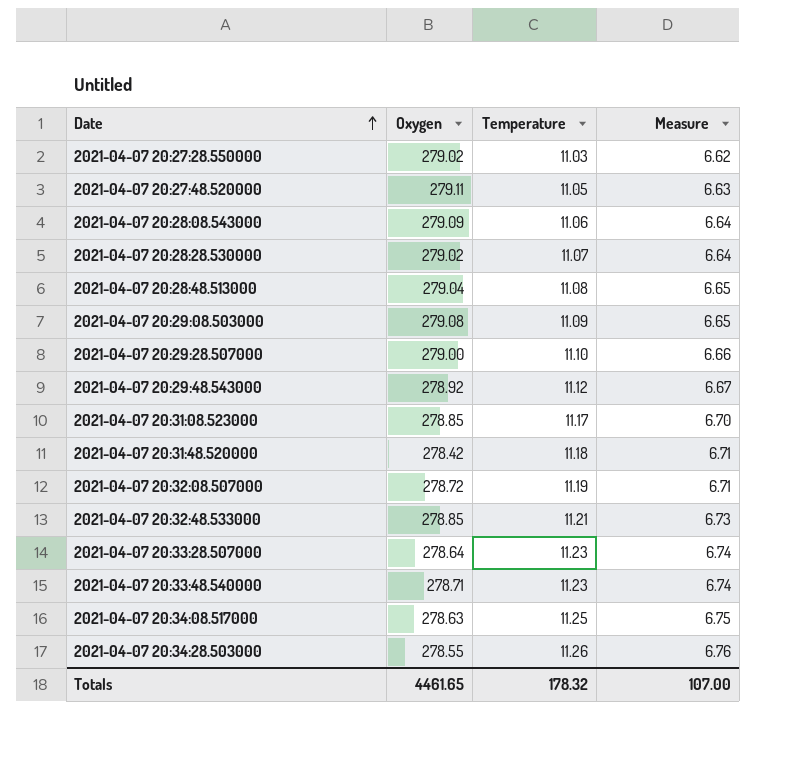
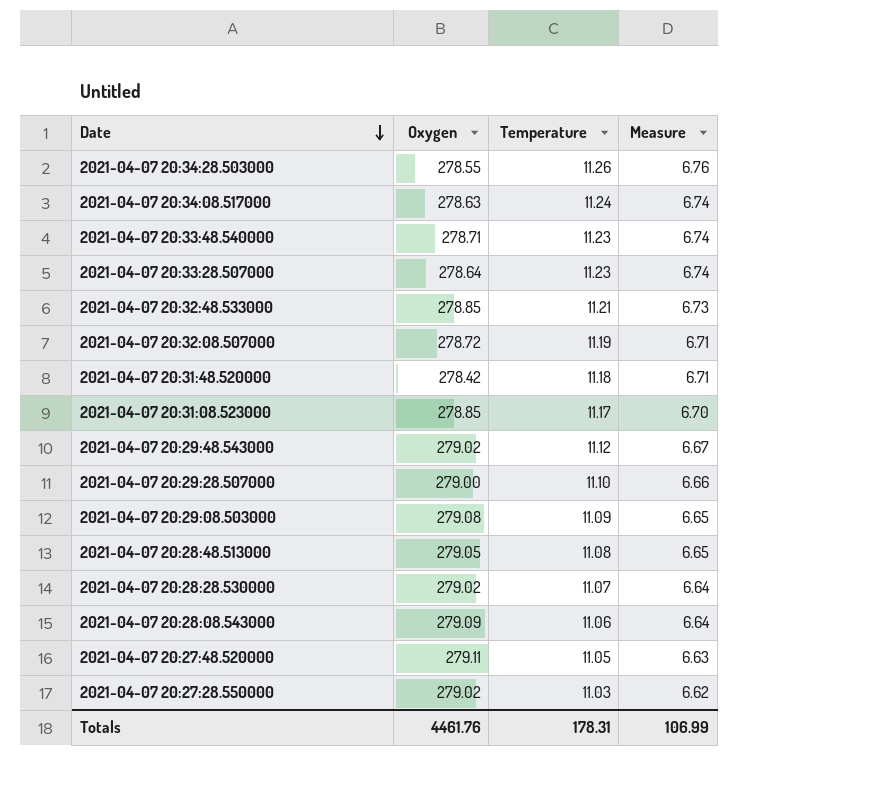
row order: Date ascending -> Date descending
2021-04-07 20:34:08.517000 | Temperature: 11.25 -> 11.24
2021-04-07 20:34:08.517000 | Measure: 6.75 -> 6.74
2021-04-07 20:29:48.543000 | Oxygen: 278.92 -> 279.02
2021-04-07 20:28:48.513000 | Oxygen: 279.04 -> 279.05
Totals | Oxygen: 4461.65 -> 4461.76
Totals | Temperature: 178.32 -> 178.31
Totals | Measure: 107.00 -> 106.99

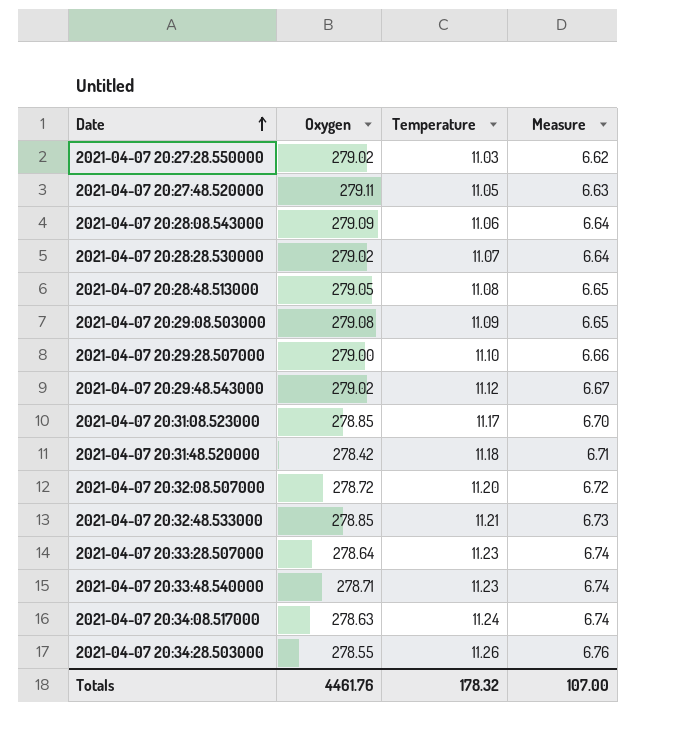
row order: Date descending -> Date ascending
2021-04-07 20:32:08.507000 | Temperature: 11.19 -> 11.20
2021-04-07 20:32:08.507000 | Measure: 6.71 -> 6.72
Totals | Temperature: 178.31 -> 178.32
Totals | Measure: 106.99 -> 107.00

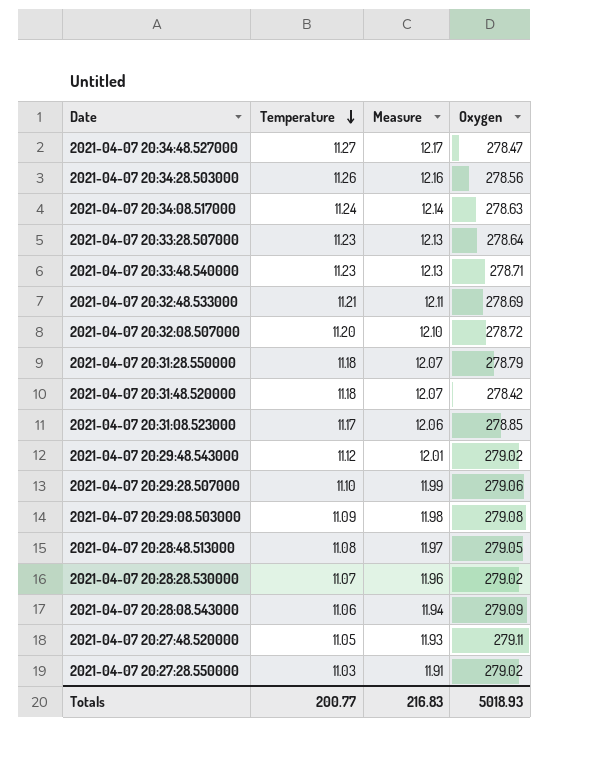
row order: Date ascending -> Temperature descending
column Measure | formula: [Temperature] * 0.6 -> [Temperature] * 1.08
column Oxygen | position: 2 -> 4
row 2021-04-07 20:34:48.527000: none -> 11.27 | 12.17 | 278.47
2021-04-07 20:34:28.503000 | Oxygen: 278.55 -> 278.56
2021-04-07 20:32:48.533000 | Oxygen: 278.85 -> 278.69
row 2021-04-07 20:31:28.550000: none -> 11.18 | 12.07 | 278.79
2021-04-07 20:29:28.507000 | Oxygen: 279.00 -> 279.06
Totals | Temperature: 178.32 -> 200.77
Totals | Measure: 107.00 -> 216.83
Totals | Oxygen: 4461.76 -> 5018.93

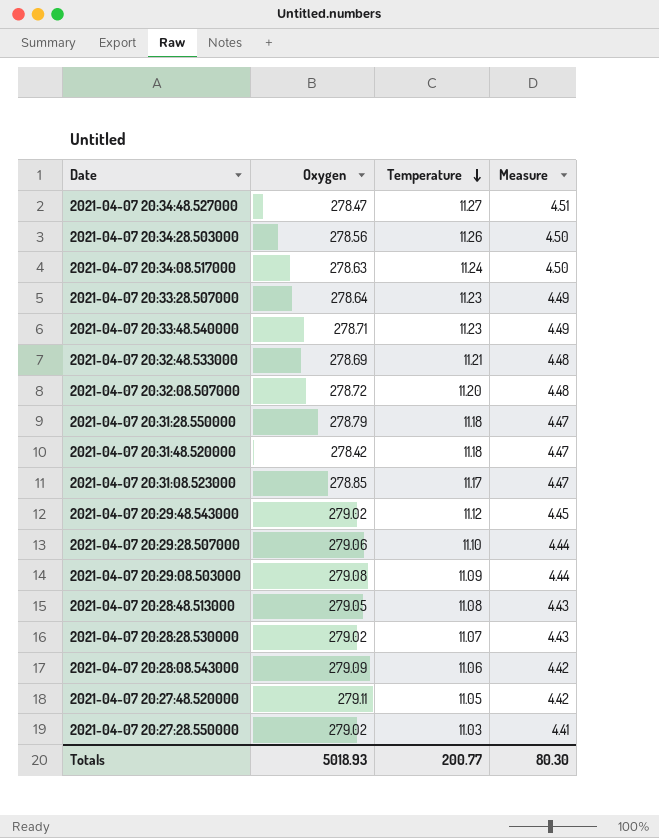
column Oxygen | position: 4 -> 2
column Measure | formula: [Temperature] * 1.08 -> [Temperature] * 0.4
Totals | Measure: 216.83 -> 80.30

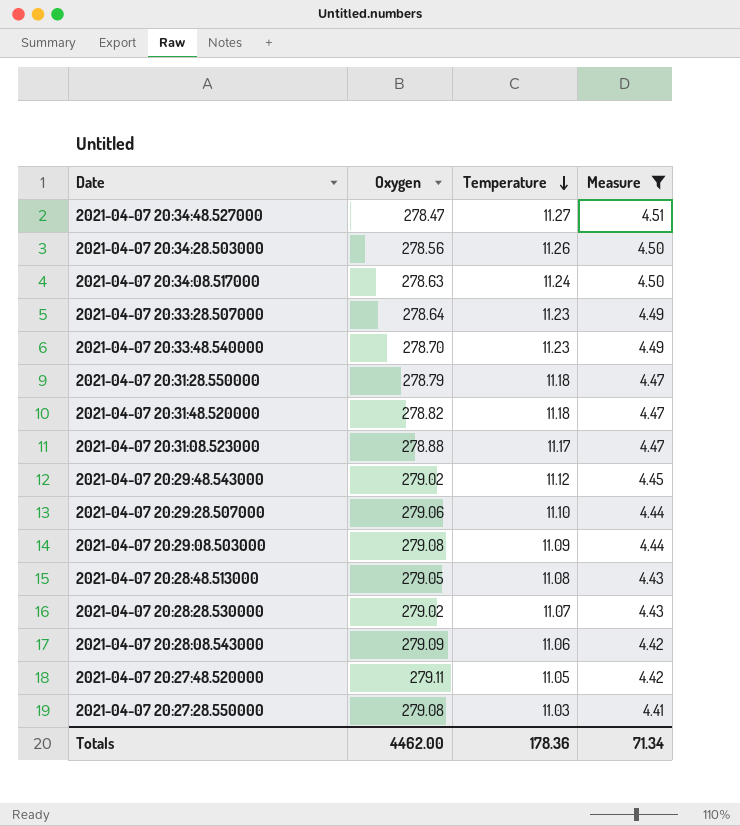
filter: none -> Measure != 4.48
2021-04-07 20:33:48.540000 | Oxygen: 278.71 -> 278.70
2021-04-07 20:31:48.520000 | Oxygen: 278.42 -> 278.82
2021-04-07 20:31:08.523000 | Oxygen: 278.85 -> 278.88
2021-04-07 20:27:28.550000 | Oxygen: 279.02 -> 279.08
Totals | Oxygen: 5018.93 -> 4462.00
Totals | Temperature: 200.77 -> 178.36
Totals | Measure: 80.30 -> 71.34

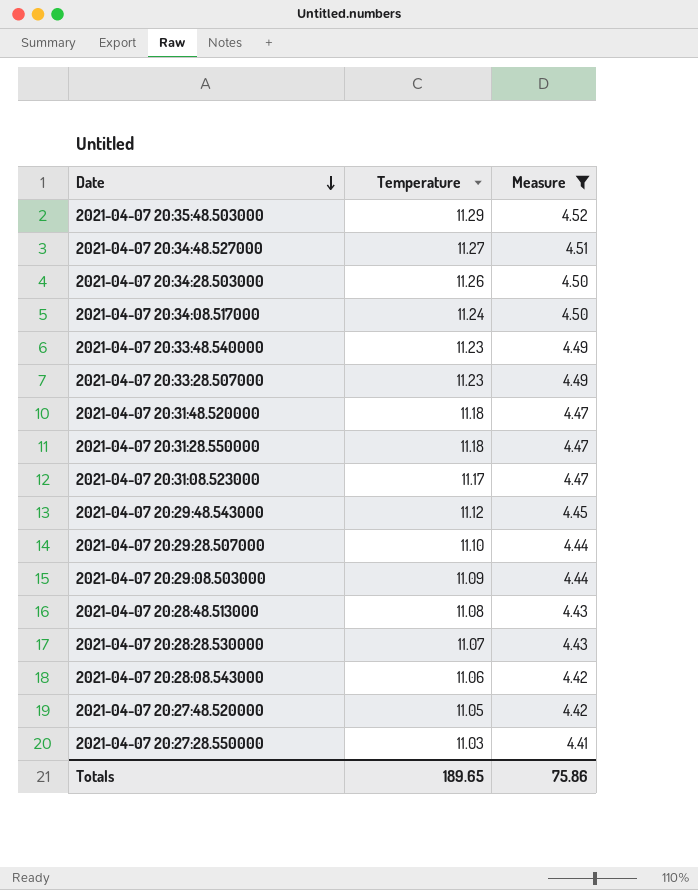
row order: Temperature descending -> Date descending
column Oxygen | position: 2 -> none
row 2021-04-07 20:35:48.503000: none -> 11.29 | 4.52
Totals | Temperature: 178.36 -> 189.65
Totals | Measure: 71.34 -> 75.86

